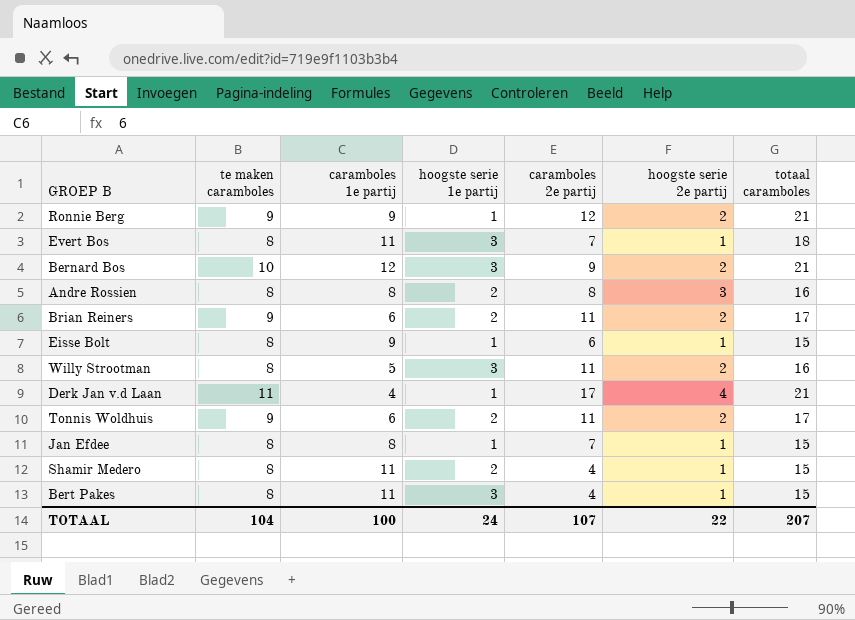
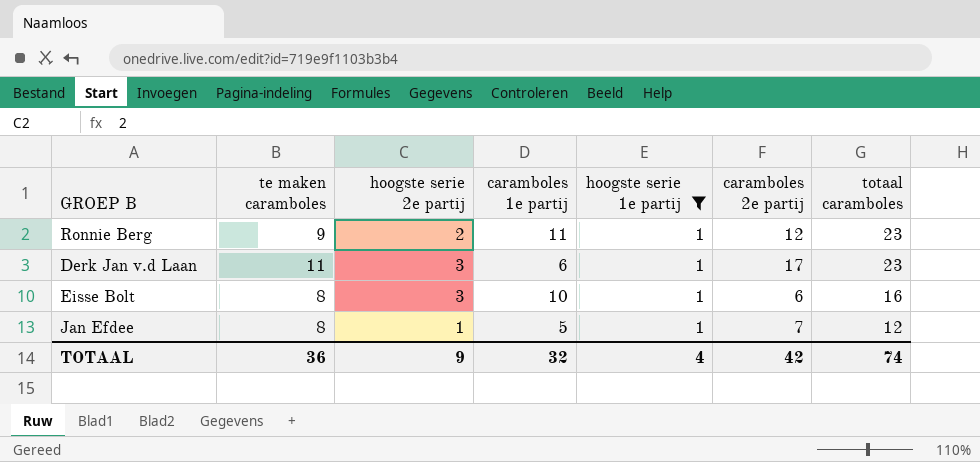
filter: none -> hoogste serie 1e partij = 1
row order: none -> totaal caramboles descending
column hoogste serie 2e partij | position: 6 -> 3
Ronnie Berg | caramboles 1e partij: 9 -> 11
Ronnie Berg | totaal caramboles: 21 -> 23
Derk Jan v.d Laan | hoogste serie 2e partij: 4 -> 3
Derk Jan v.d Laan | caramboles 1e partij: 4 -> 6
Derk Jan v.d Laan | totaal caramboles: 21 -> 23
Eisse Bolt | hoogste serie 2e partij: 1 -> 3
Eisse Bolt | caramboles 1e partij: 9 -> 10
Eisse Bolt | totaal caramboles: 15 -> 16
Jan Efdee | caramboles 1e partij: 8 -> 5
Jan Efdee | totaal caramboles: 15 -> 12
TOTAAL | te maken caramboles: 104 -> 36
TOTAAL | hoogste serie 2e partij: 22 -> 9
TOTAAL | caramboles 1e partij: 100 -> 32
TOTAAL | hoogste serie 1e partij: 24 -> 4
TOTAAL | caramboles 2e partij: 107 -> 42
TOTAAL | totaal caramboles: 207 -> 74

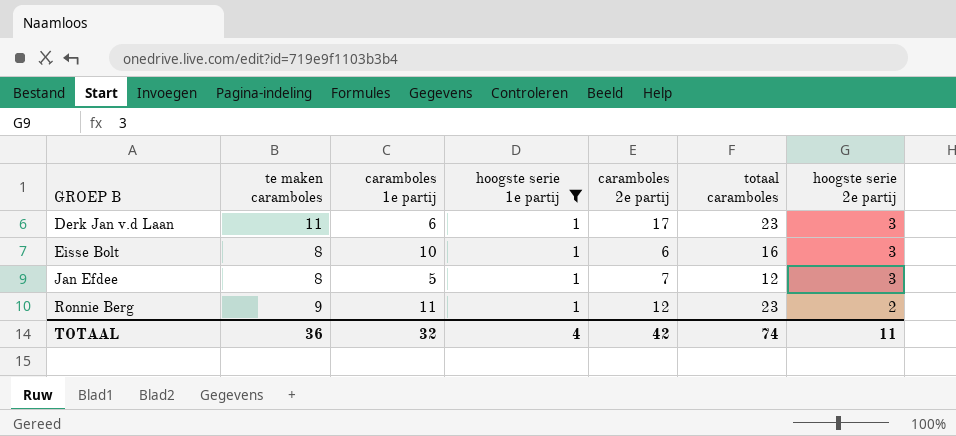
row order: totaal caramboles descending -> GROEP B ascending
column hoogste serie 2e partij | position: 3 -> 7
Jan Efdee | hoogste serie 2e partij: 1 -> 3
TOTAAL | hoogste serie 2e partij: 9 -> 11

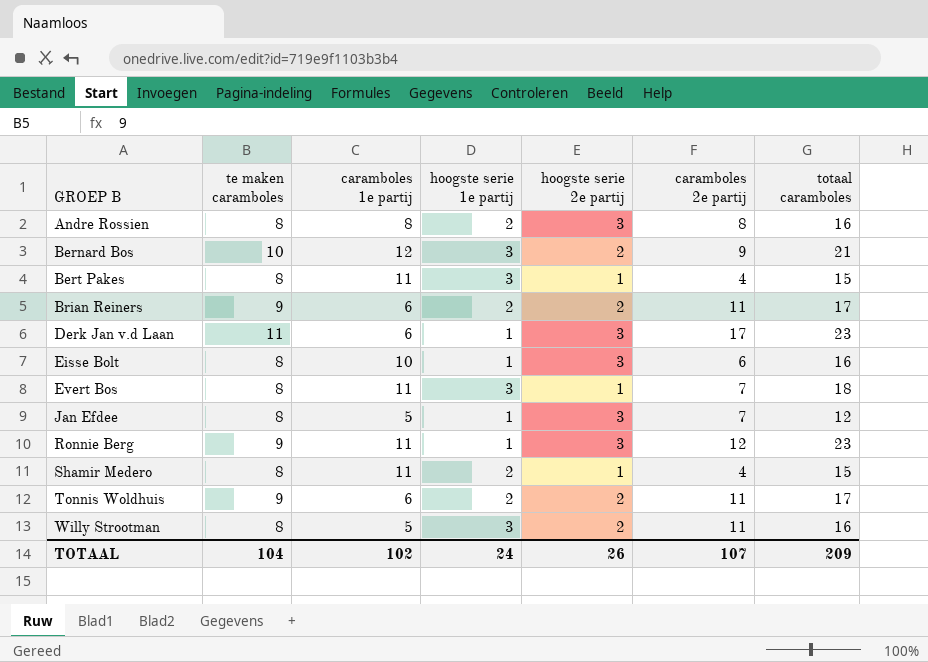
filter: hoogste serie 1e partij = 1 -> none
column hoogste serie 2e partij | position: 7 -> 5
Ronnie Berg | hoogste serie 2e partij: 2 -> 3
TOTAAL | te maken caramboles: 36 -> 104
TOTAAL | caramboles 1e partij: 32 -> 102
TOTAAL | hoogste serie 1e partij: 4 -> 24
TOTAAL | hoogste serie 2e partij: 11 -> 26
TOTAAL | caramboles 2e partij: 42 -> 107
TOTAAL | totaal caramboles: 74 -> 209

